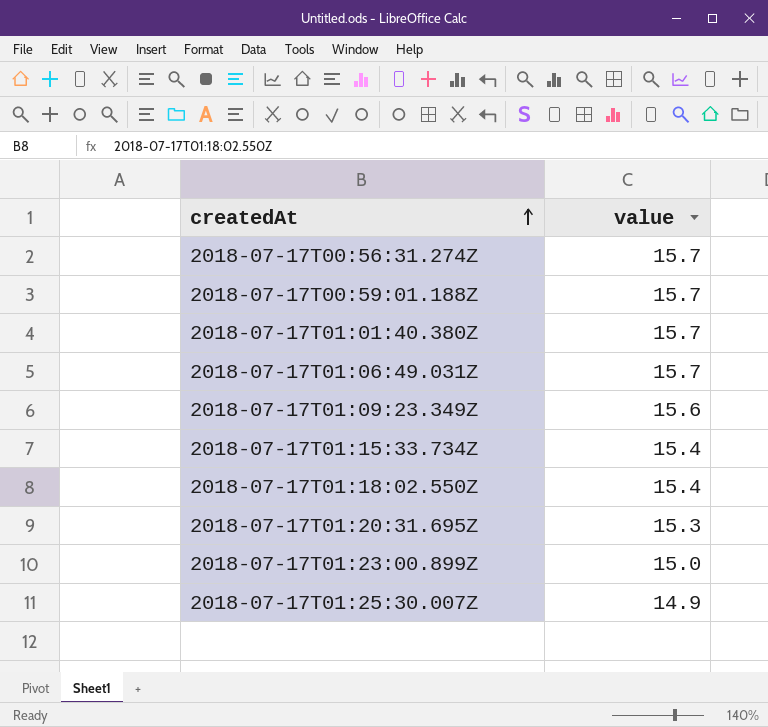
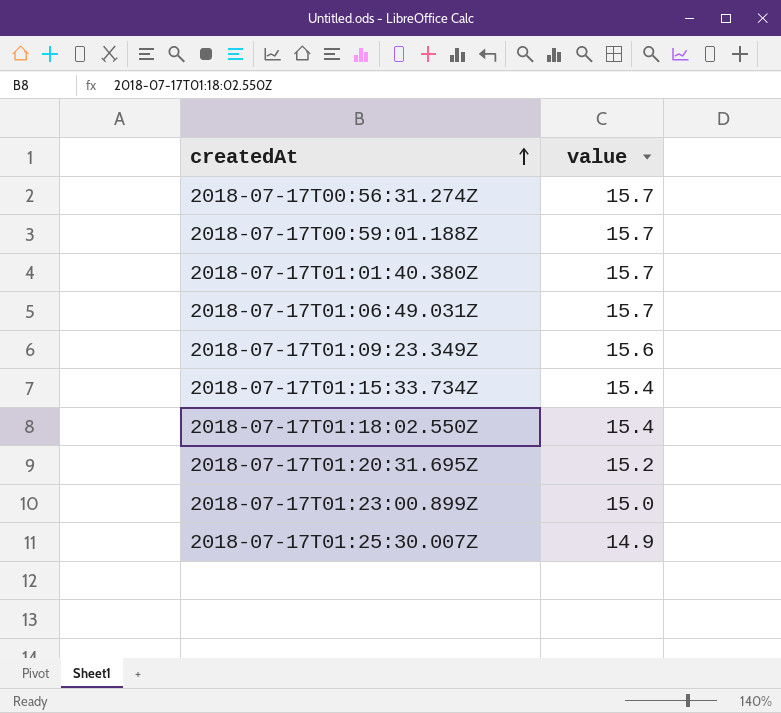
2018-07-17T01:20:31.695Z | value: 15.3 -> 15.2

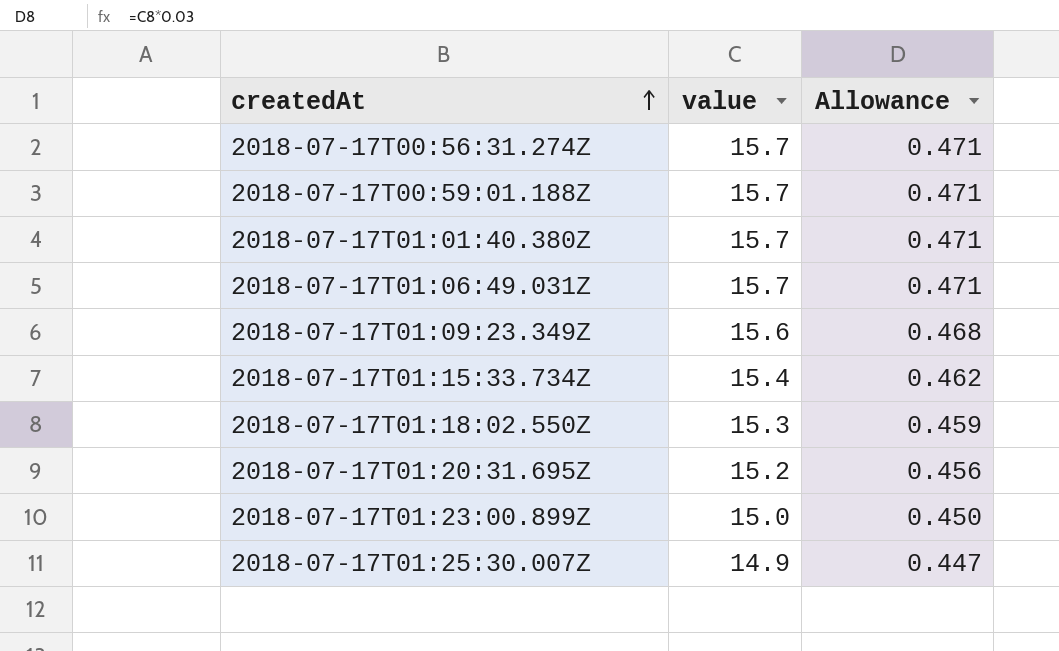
column Allowance | formula: none -> [value] * 0.03
2018-07-17T01:18:02.550Z | value: 15.4 -> 15.3

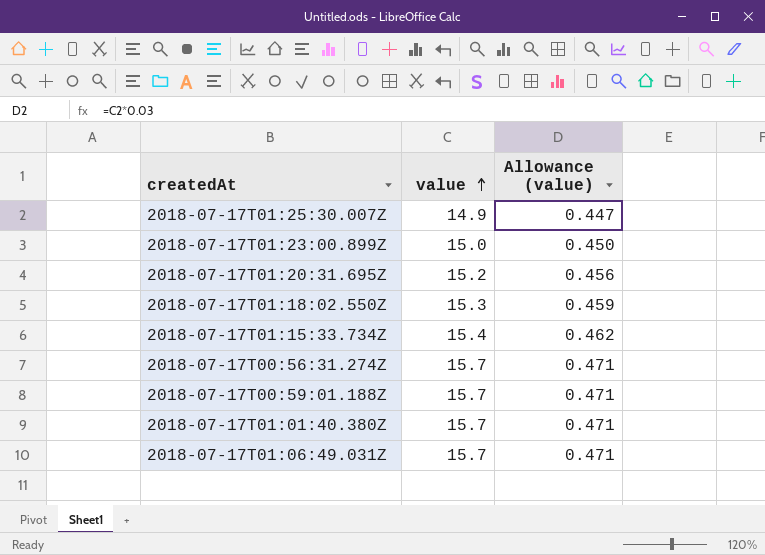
row order: createdAt ascending -> value ascending
column name: Allowance -> Allowance (value)
row 2018-07-17T01:09:23.349Z: 15.6 | 0.468 -> none

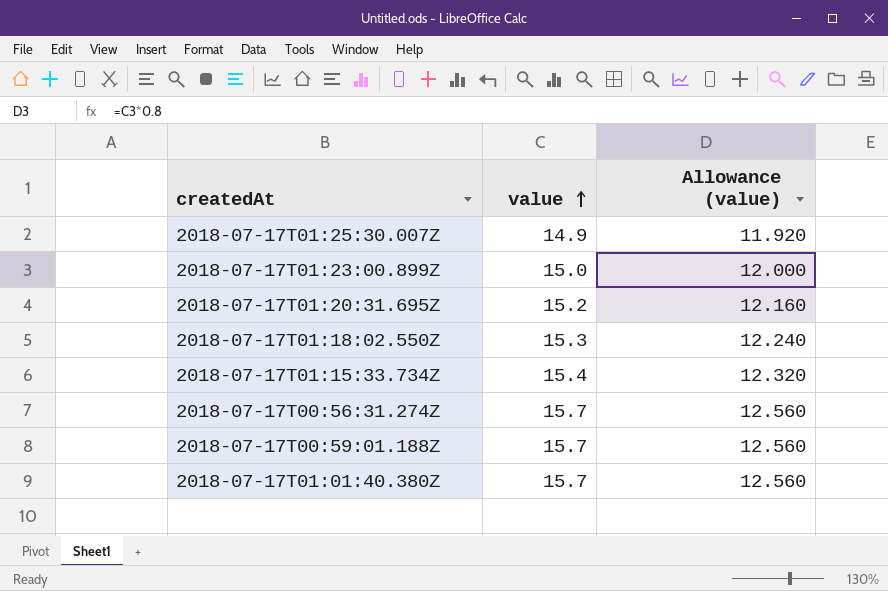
column Allowance (value) | formula: [value] * 0.03 -> [value] * 0.8
row 2018-07-17T01:06:49.031Z: 15.7 | 0.471 -> none

